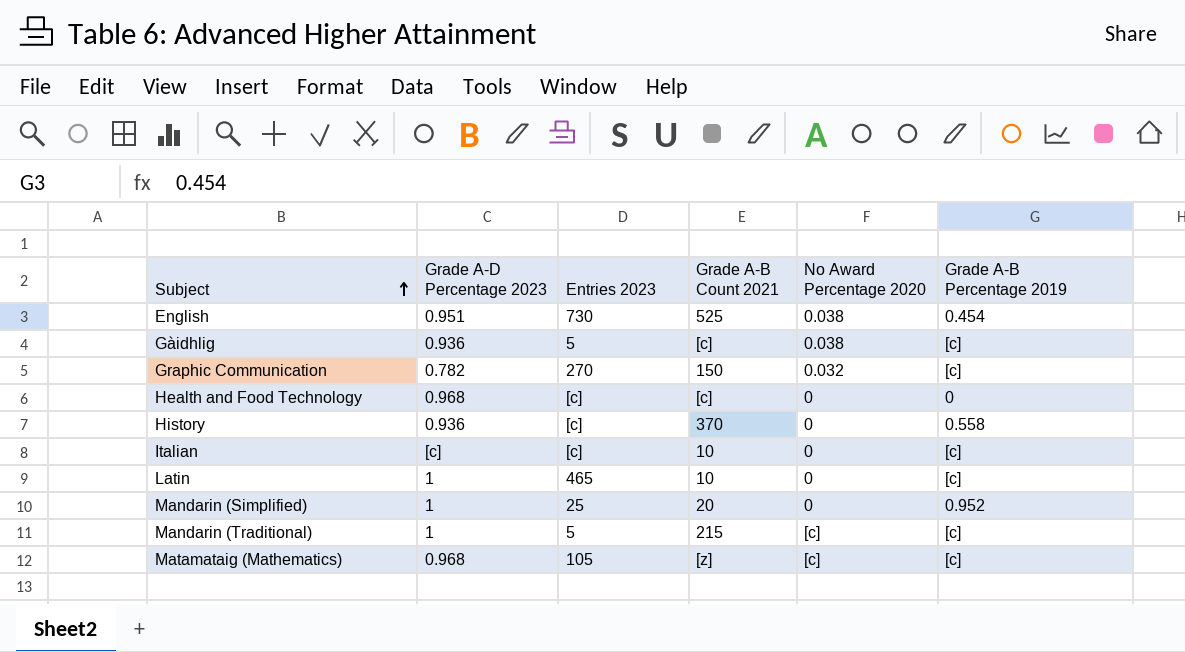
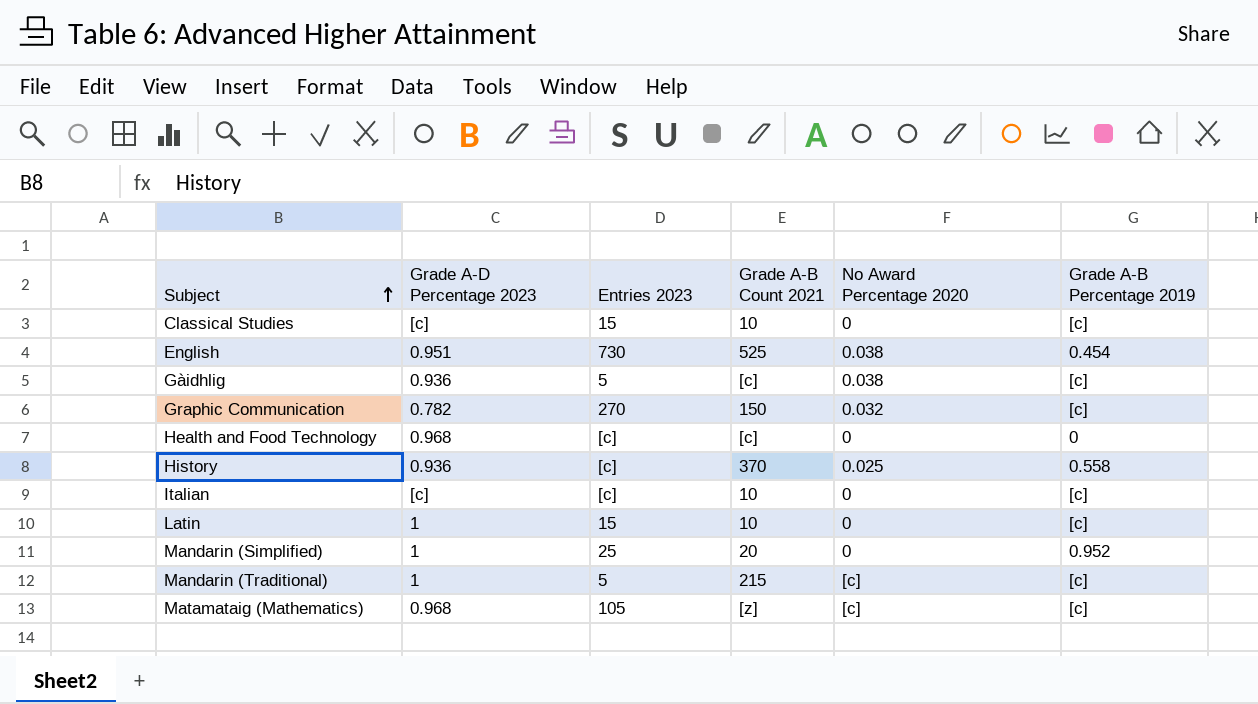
row Classical Studies: none -> [c] | 15 | 10 | 0 | [c]
History | No Award Percentage 2020: 0 -> 0.025
Latin | Entries 2023: 465 -> 15

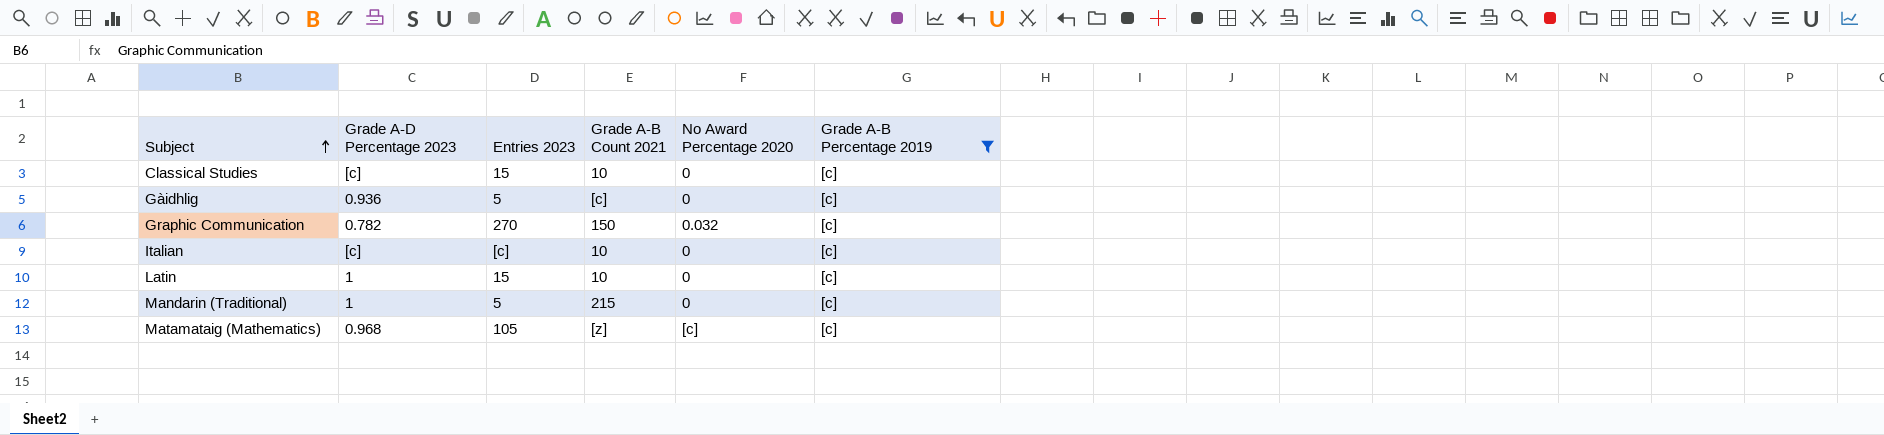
filter: none -> Grade A-B Percentage 2019 = [c]
Gàidhlig | No Award Percentage 2020: 0.038 -> 0
Mandarin (Traditional) | No Award Percentage 2020: [c] -> 0

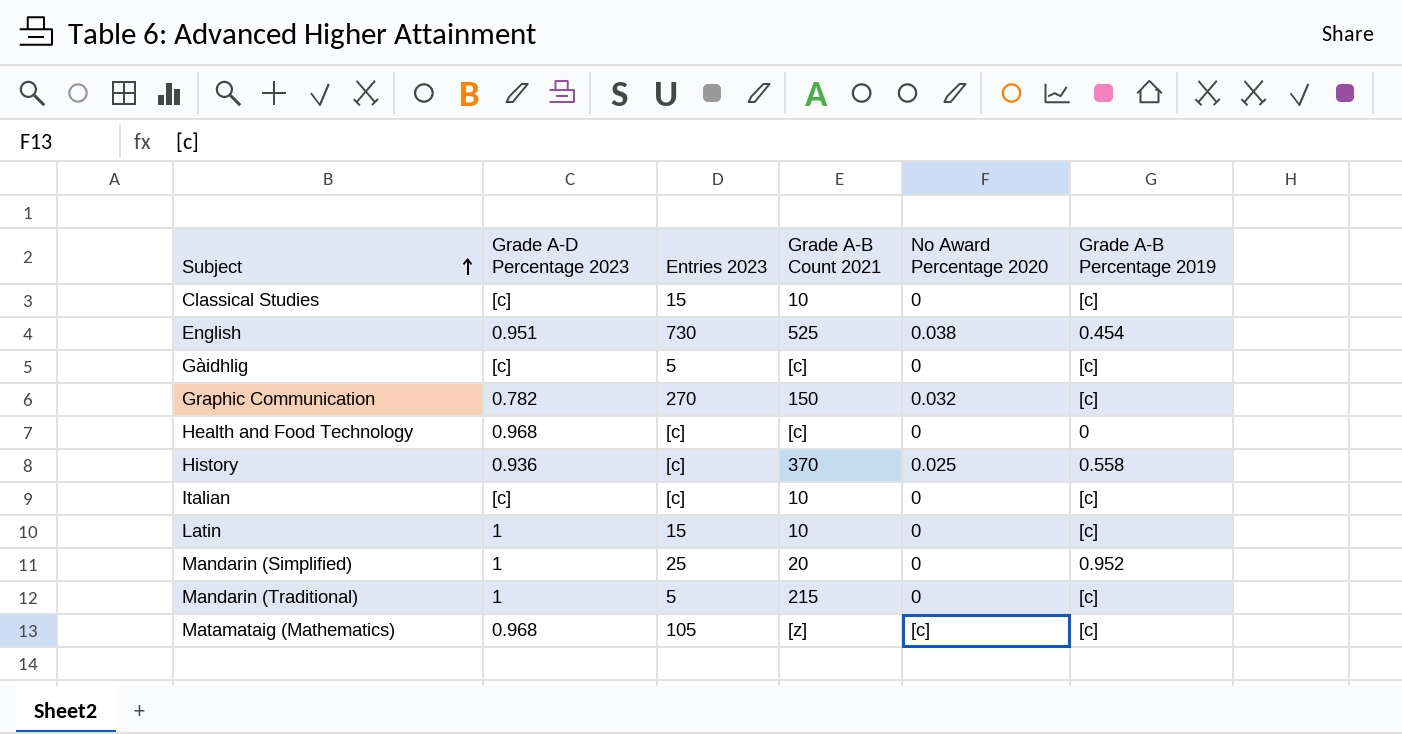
filter: Grade A-B Percentage 2019 = [c] -> none
Gàidhlig | Grade A-D Percentage 2023: 0.936 -> [c]

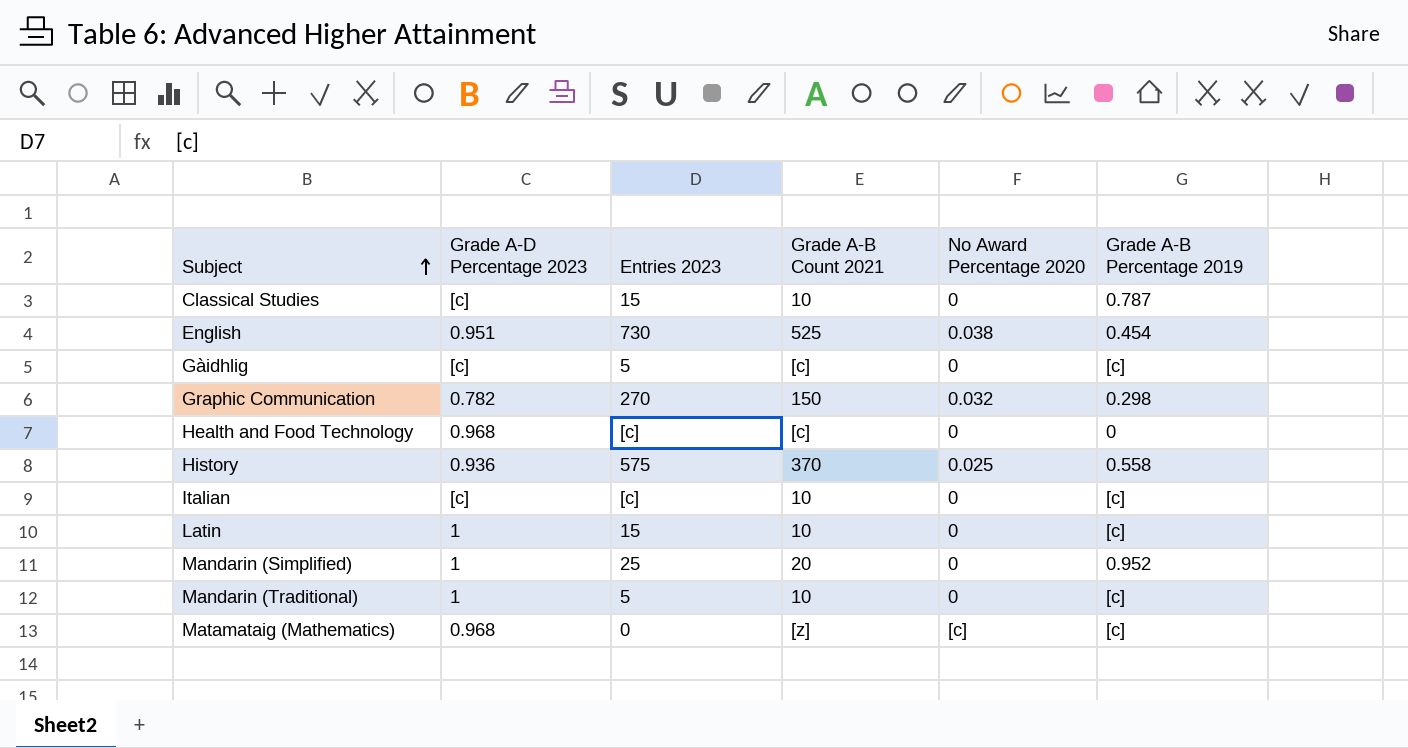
Classical Studies | Grade A-B Percentage 2019: [c] -> 0.787
Graphic Communication | Grade A-B Percentage 2019: [c] -> 0.298
History | Entries 2023: [c] -> 575
Mandarin (Traditional) | Grade A-B Count 2021: 215 -> 10
Matamataig (Mathematics) | Entries 2023: 105 -> 0

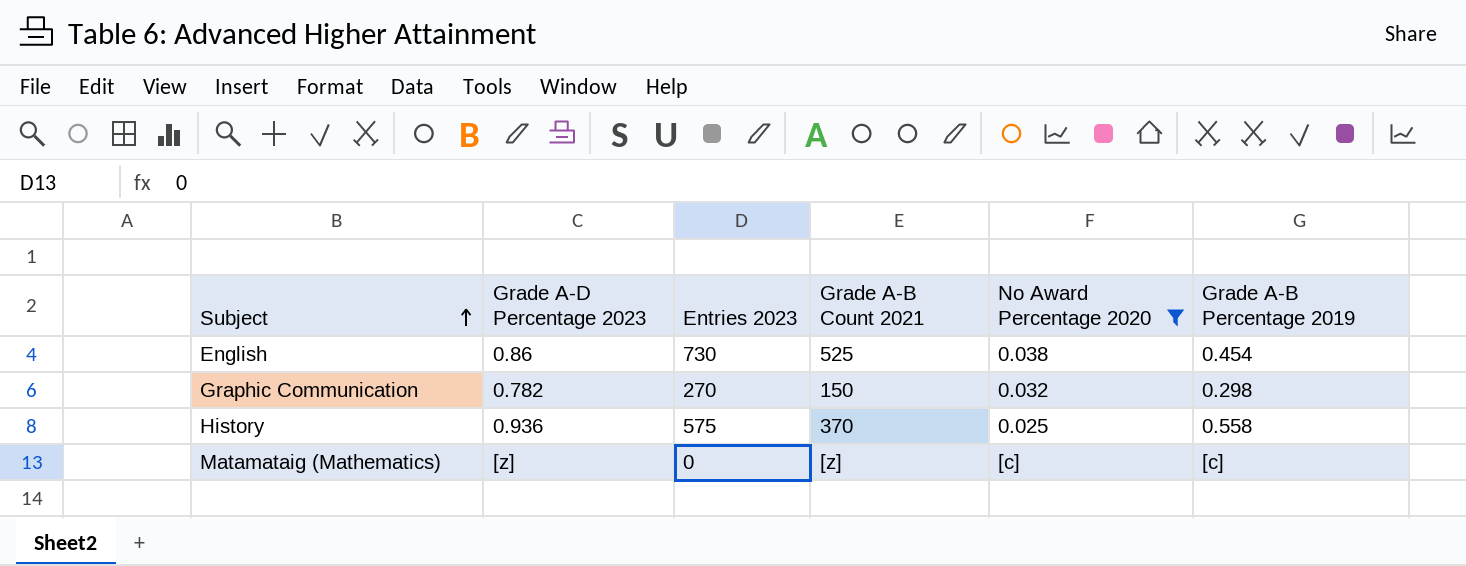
filter: none -> No Award Percentage 2020 != 0
English | Grade A-D Percentage 2023: 0.951 -> 0.86
Matamataig (Mathematics) | Grade A-D Percentage 2023: 0.968 -> [z]

